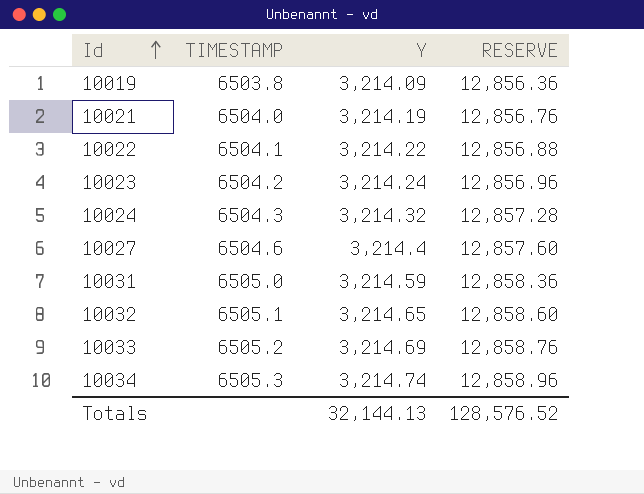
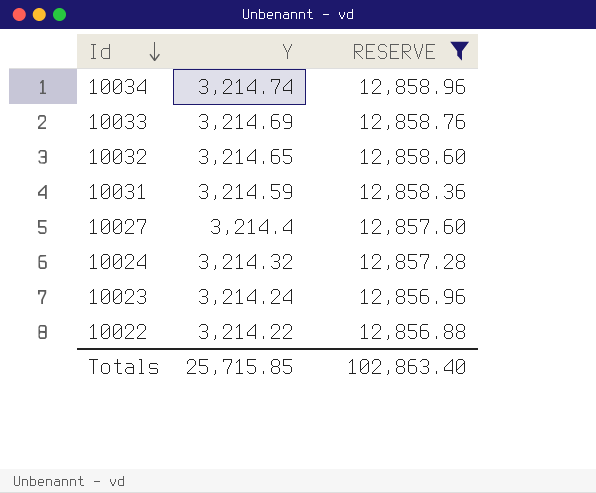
filter: none -> RESERVE >= 12,856.88
row order: Id ascending -> Id descending
column TIMESTAMP | position: 2 -> none
Totals | Y: 32,144.13 -> 25,715.85
Totals | RESERVE: 128,576.52 -> 102,863.40

